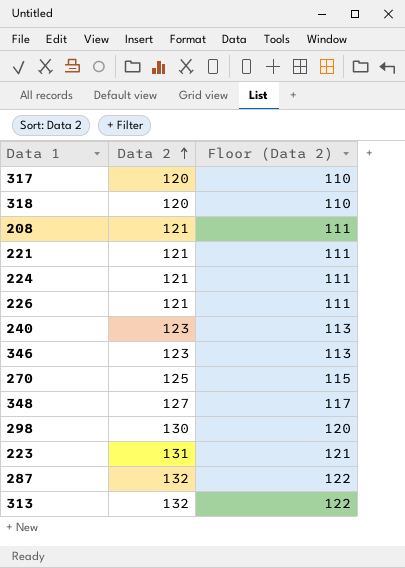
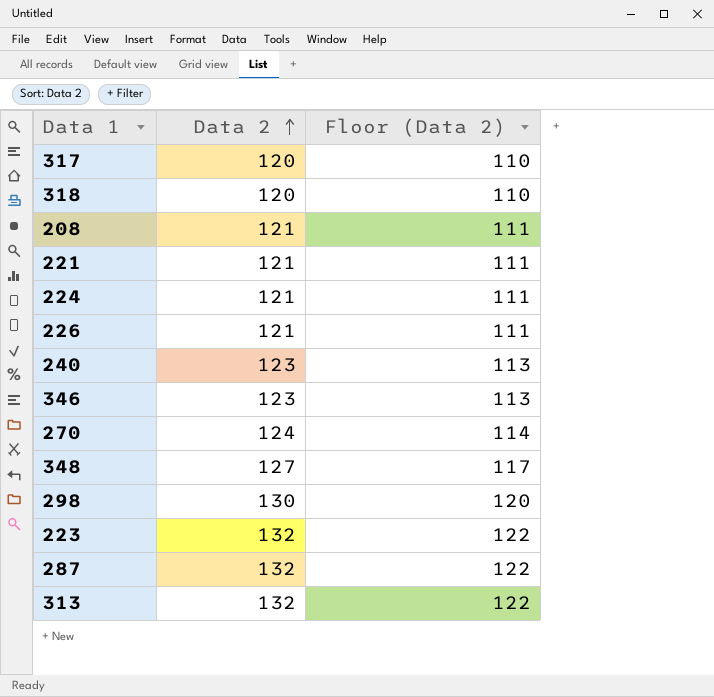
270 | Data 2: 125 -> 124
270 | Floor (Data 2): 115 -> 114
223 | Data 2: 131 -> 132
223 | Floor (Data 2): 121 -> 122

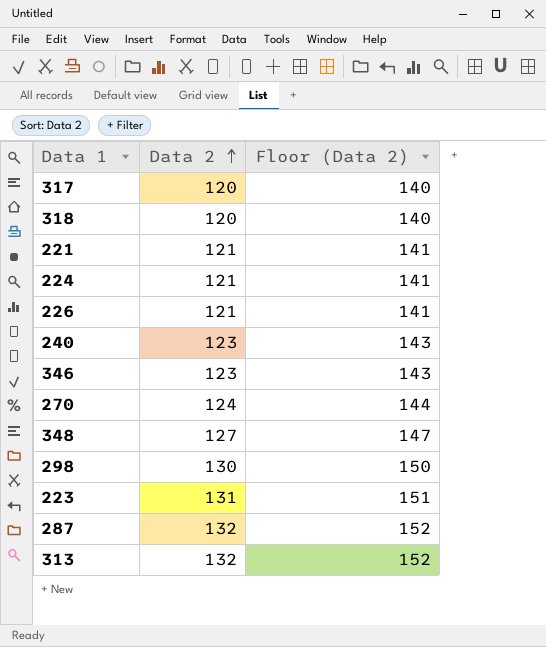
column Floor (Data 2) | formula: [Data 2] - 10 -> [Data 2] + 20
row 208: 121 | 111 -> none
223 | Data 2: 132 -> 131

